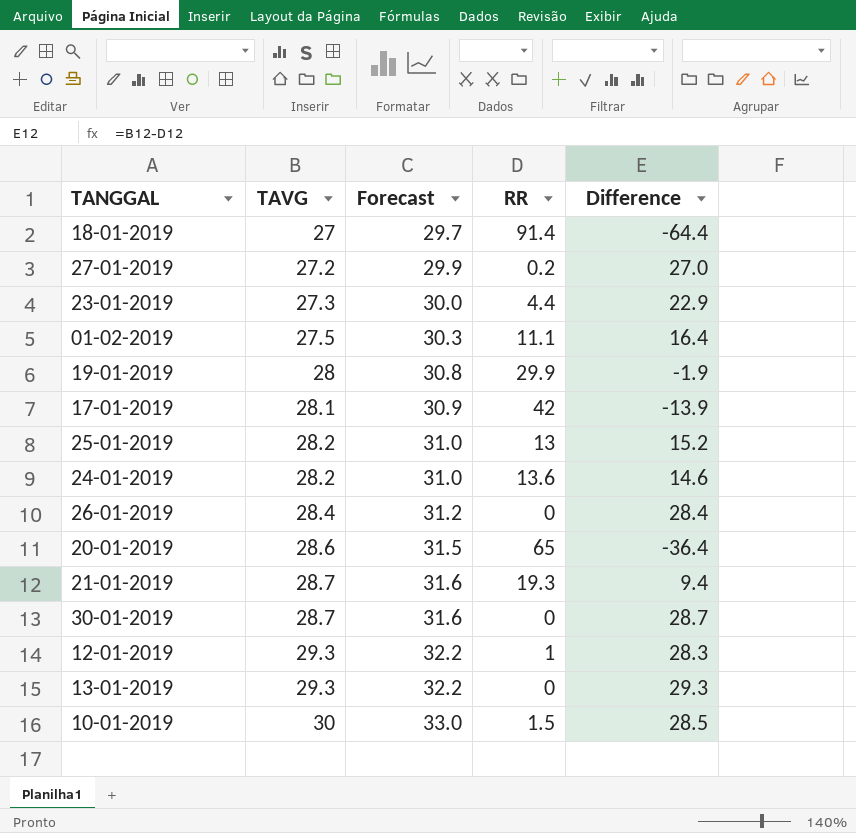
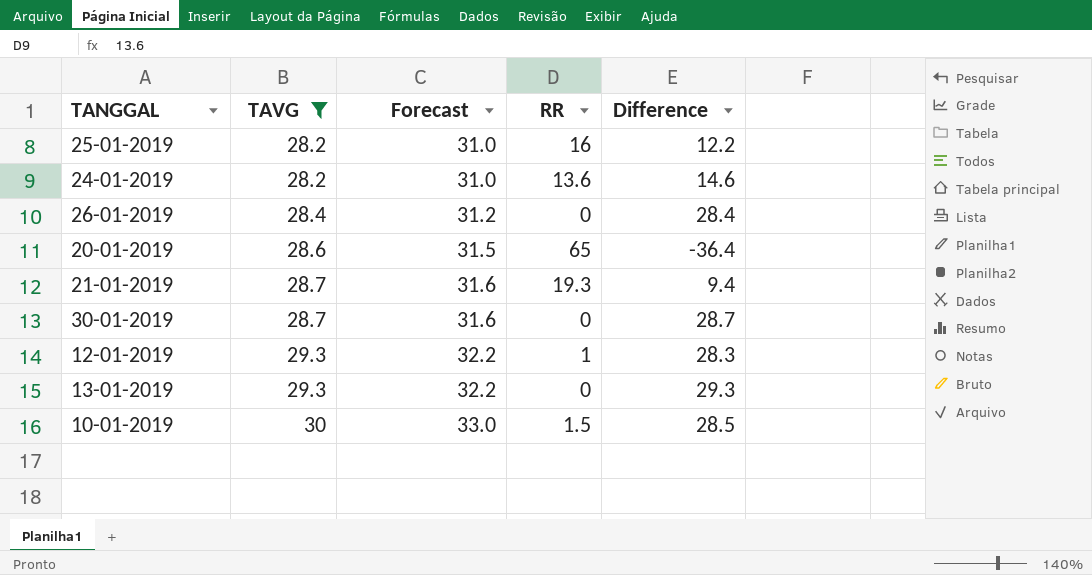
filter: none -> TAVG >= 28.2
25-01-2019 | RR: 13 -> 16
25-01-2019 | Difference: 15.2 -> 12.2

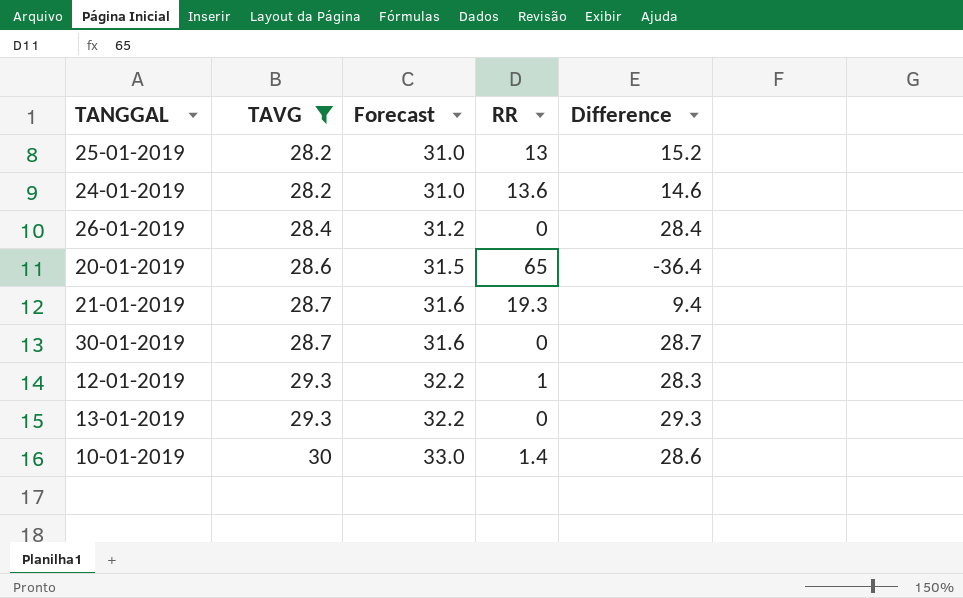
25-01-2019 | RR: 16 -> 13
25-01-2019 | Difference: 12.2 -> 15.2
10-01-2019 | RR: 1.5 -> 1.4
10-01-2019 | Difference: 28.5 -> 28.6

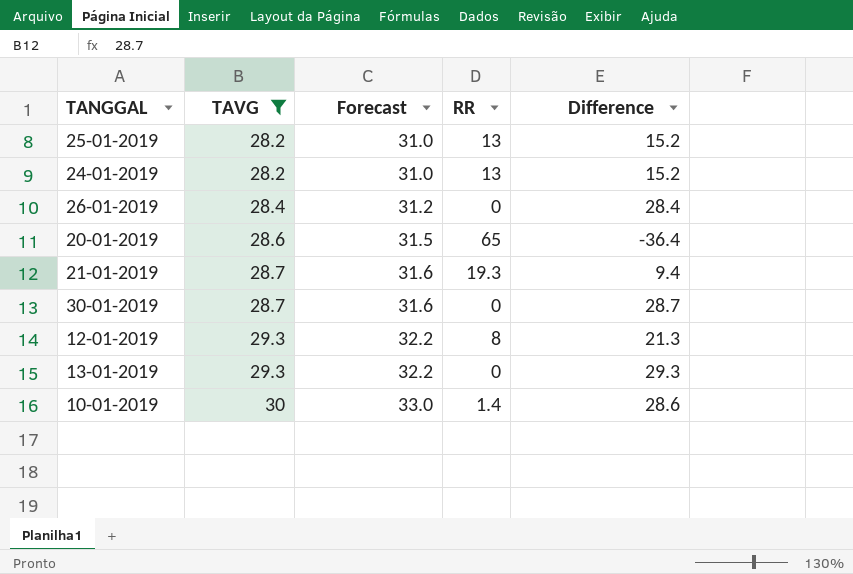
24-01-2019 | RR: 13.6 -> 13
24-01-2019 | Difference: 14.6 -> 15.2
12-01-2019 | RR: 1 -> 8
12-01-2019 | Difference: 28.3 -> 21.3

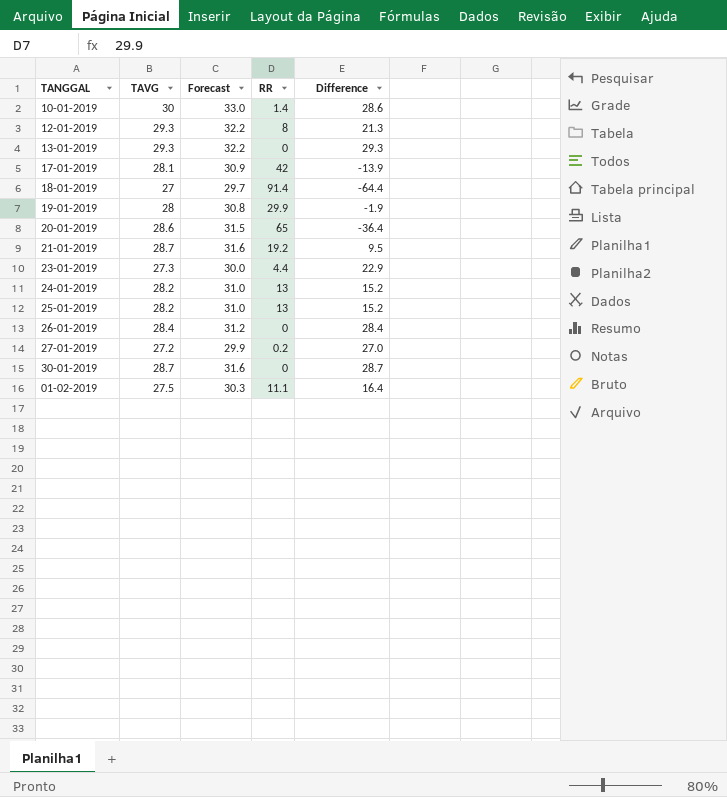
filter: TAVG >= 28.2 -> none
row order: TAVG ascending -> TANGGAL ascending
21-01-2019 | RR: 19.3 -> 19.2
21-01-2019 | Difference: 9.4 -> 9.5

